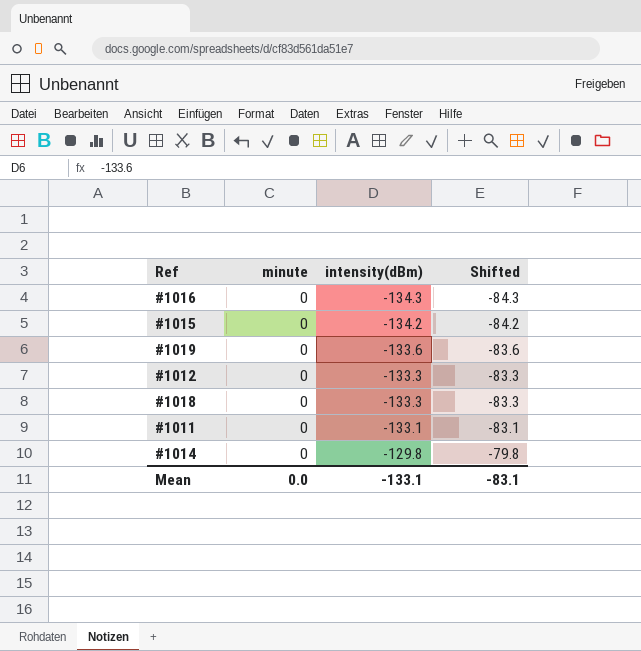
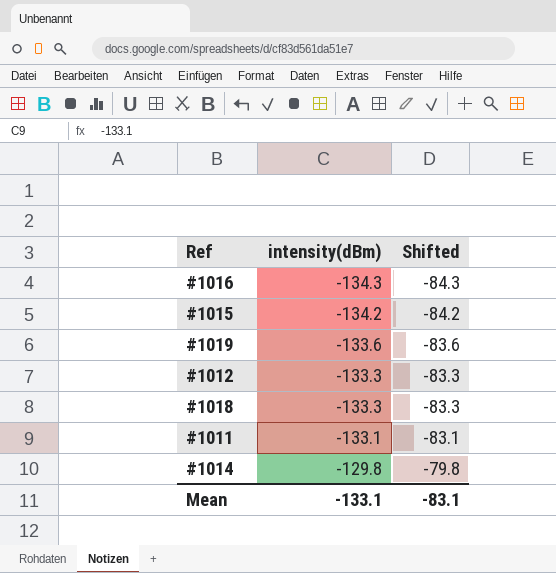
column minute | position: 2 -> none

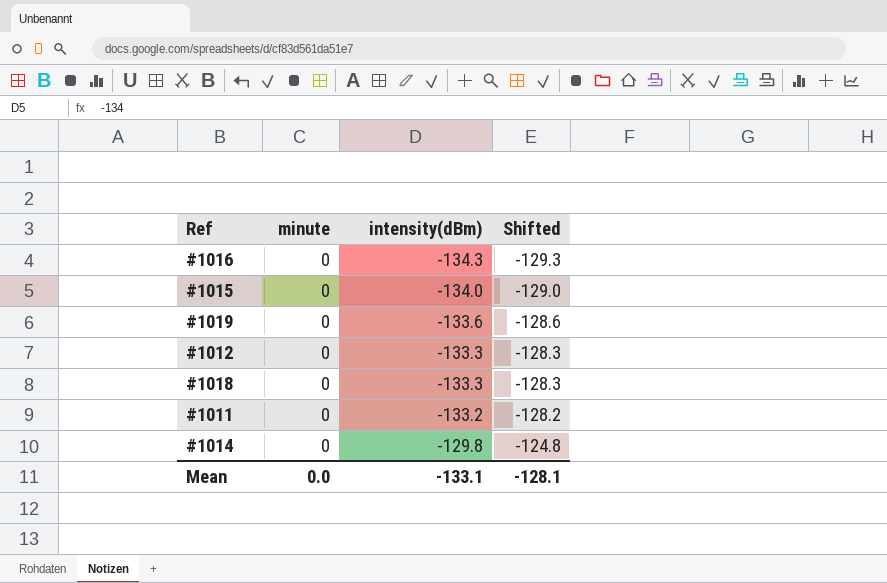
column minute | position: none -> 2
column Shifted | formula: [intensity(dBm)] + 50 -> [intensity(dBm)] + 5
#1015 | intensity(dBm): -134.2 -> -134.0
#1011 | intensity(dBm): -133.1 -> -133.2
Mean | Shifted: -83.1 -> -128.1

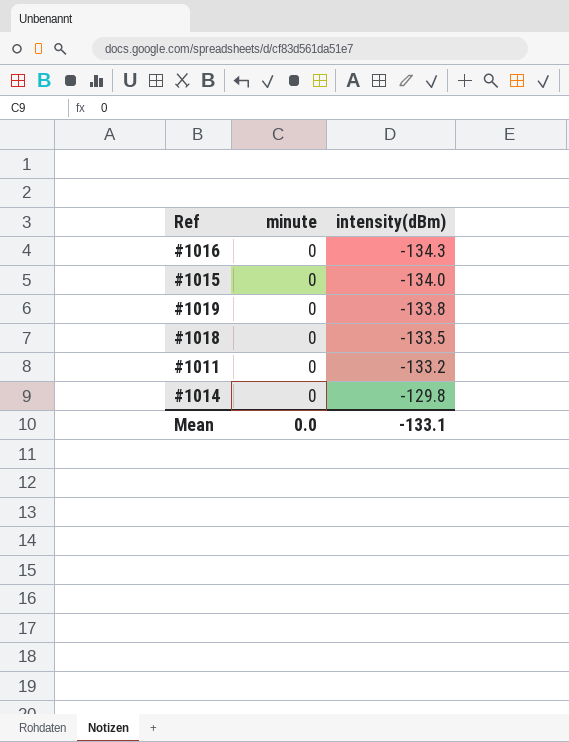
column Shifted | formula: [intensity(dBm)] + 5 -> none
row #1012: 0 | -133.3 | -128.3 -> none
#1019 | intensity(dBm): -133.6 -> -133.8
#1018 | intensity(dBm): -133.3 -> -133.5

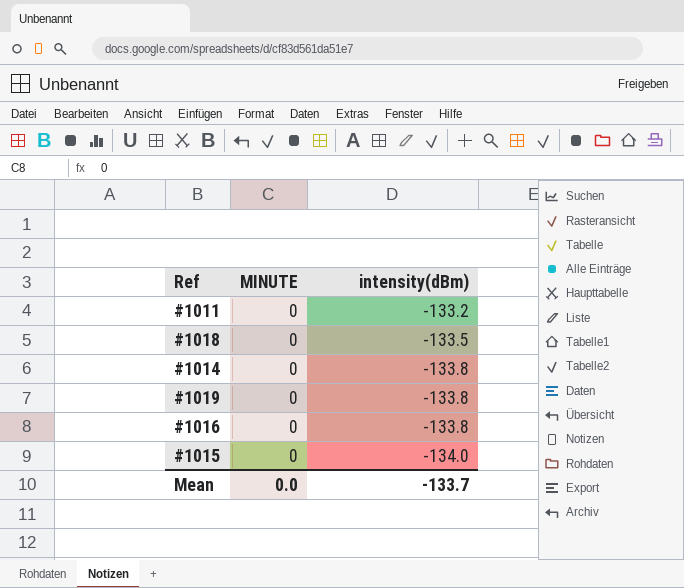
row order: intensity(dBm) ascending -> intensity(dBm) descending
column name: minute -> MINUTE
#1014 | intensity(dBm): -129.8 -> -133.8
#1016 | intensity(dBm): -134.3 -> -133.8
Mean | intensity(dBm): -133.1 -> -133.7

